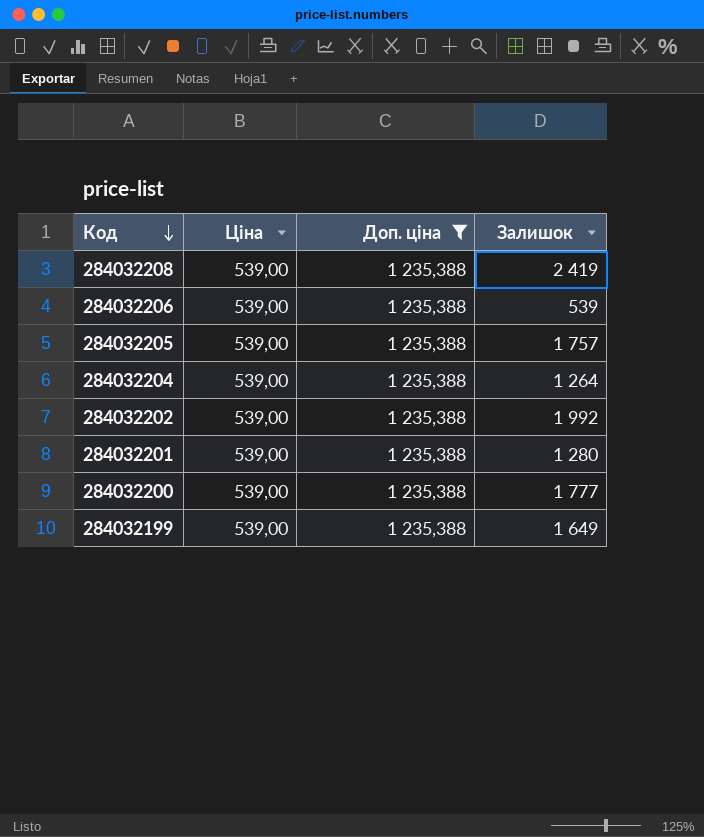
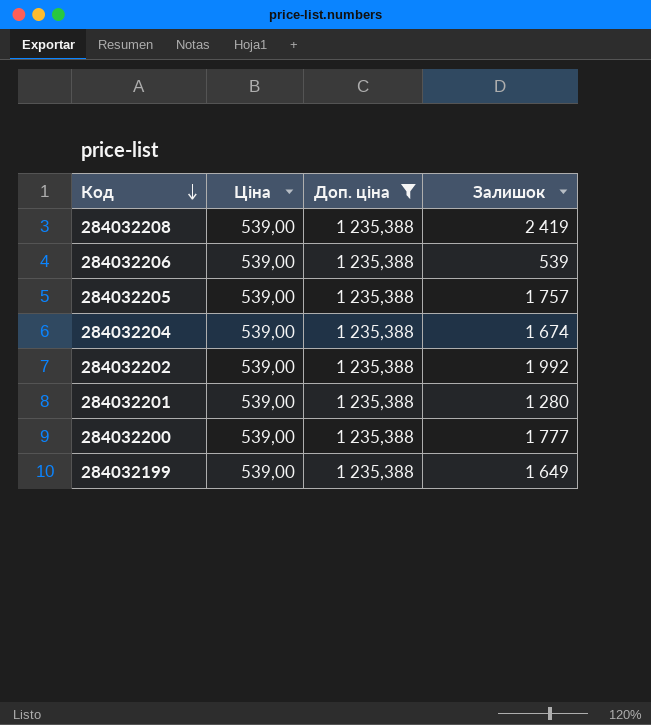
284032204 | Залишок: 1 264 -> 1 674

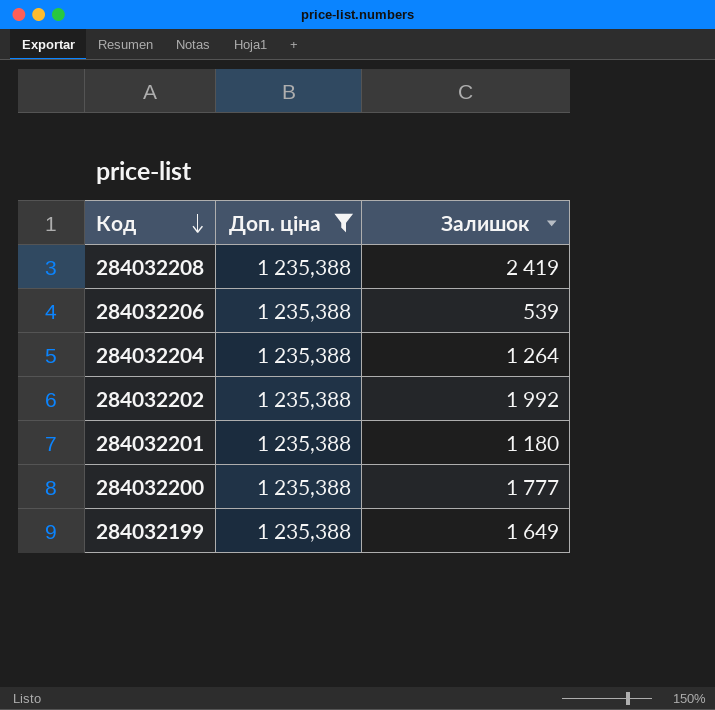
column Ціна | position: 2 -> none
row 284032205: 539,00 | 1 235,388 | 1 757 -> none
284032204 | Залишок: 1 674 -> 1 264
284032201 | Залишок: 1 280 -> 1 180

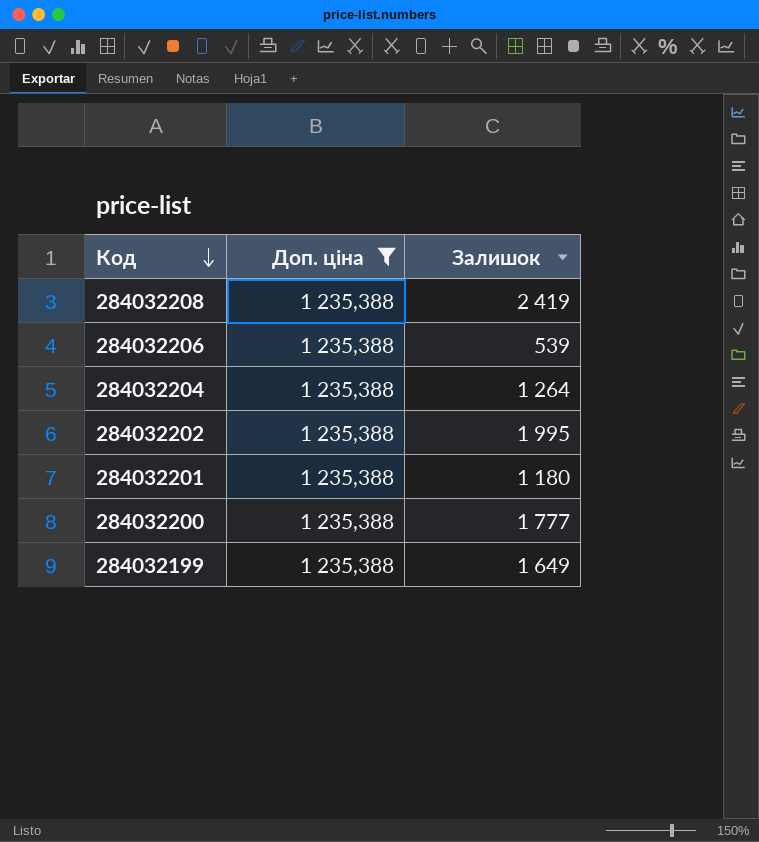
284032202 | Залишок: 1 992 -> 1 995

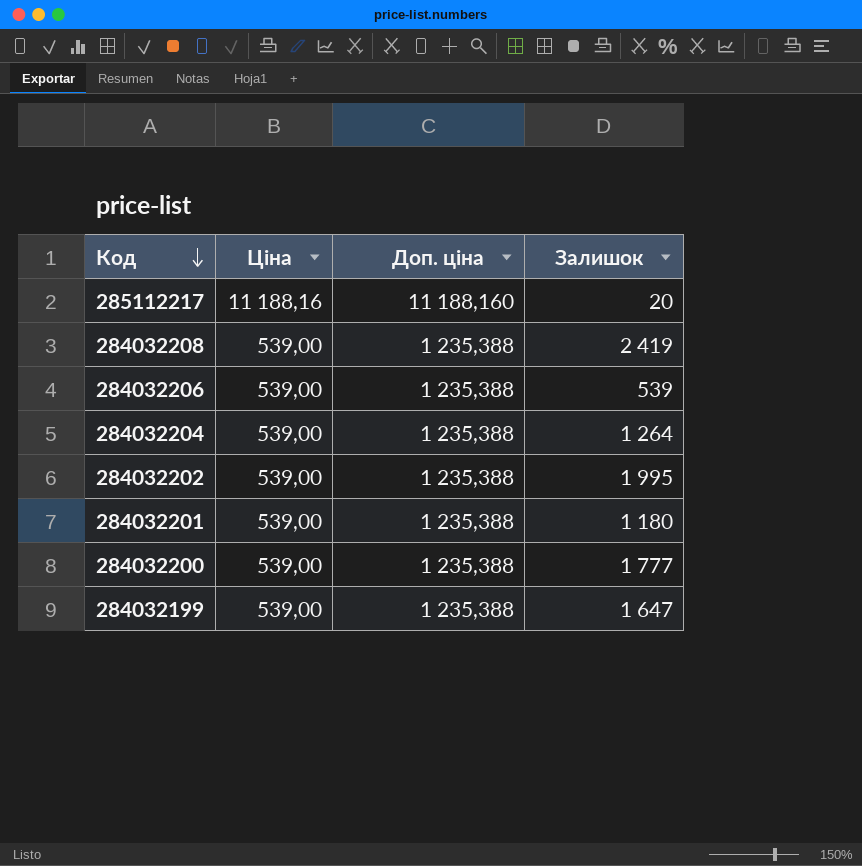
filter: Доп. ціна = 1 235,388 -> none
column Ціна | position: none -> 2
284032199 | Залишок: 1 649 -> 1 647

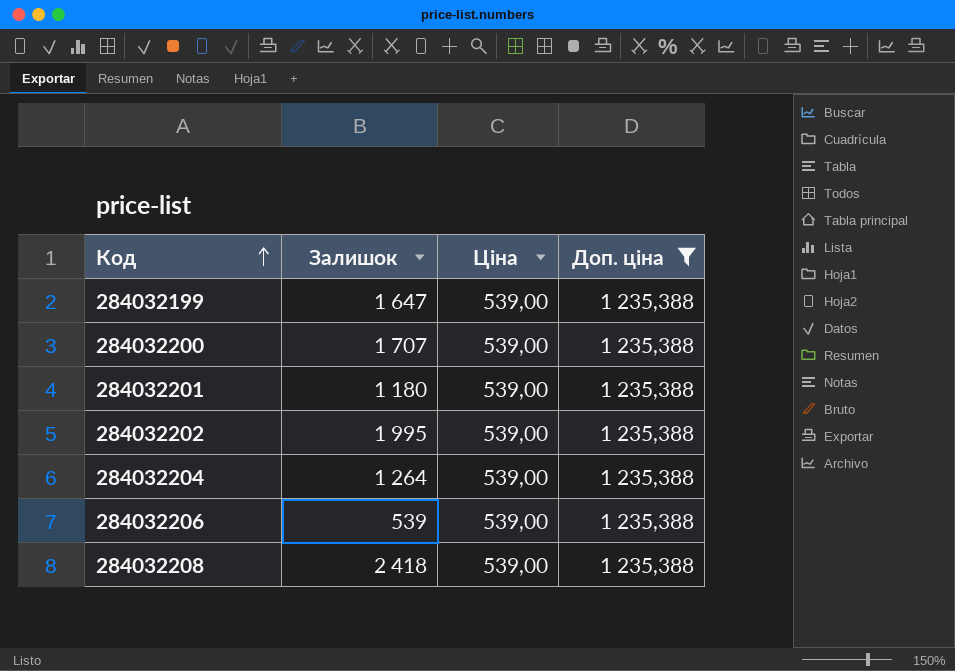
filter: none -> Доп. ціна = 1 235,388
row order: Код descending -> Код ascending
column Залишок | position: 4 -> 2
284032200 | Залишок: 1 777 -> 1 707
284032208 | Залишок: 2 419 -> 2 418

